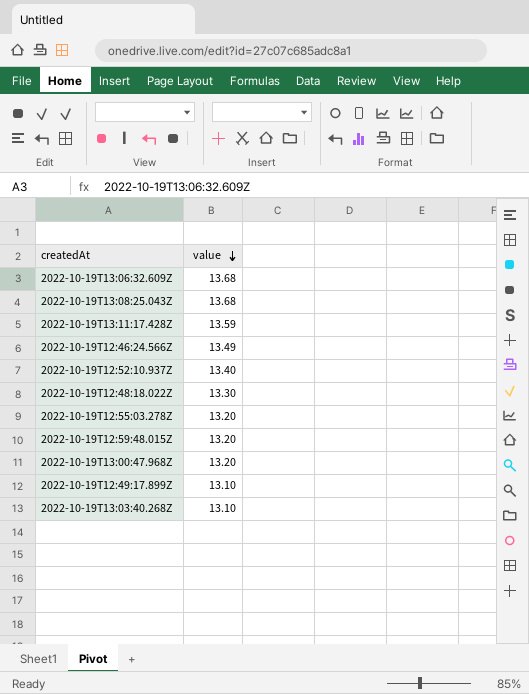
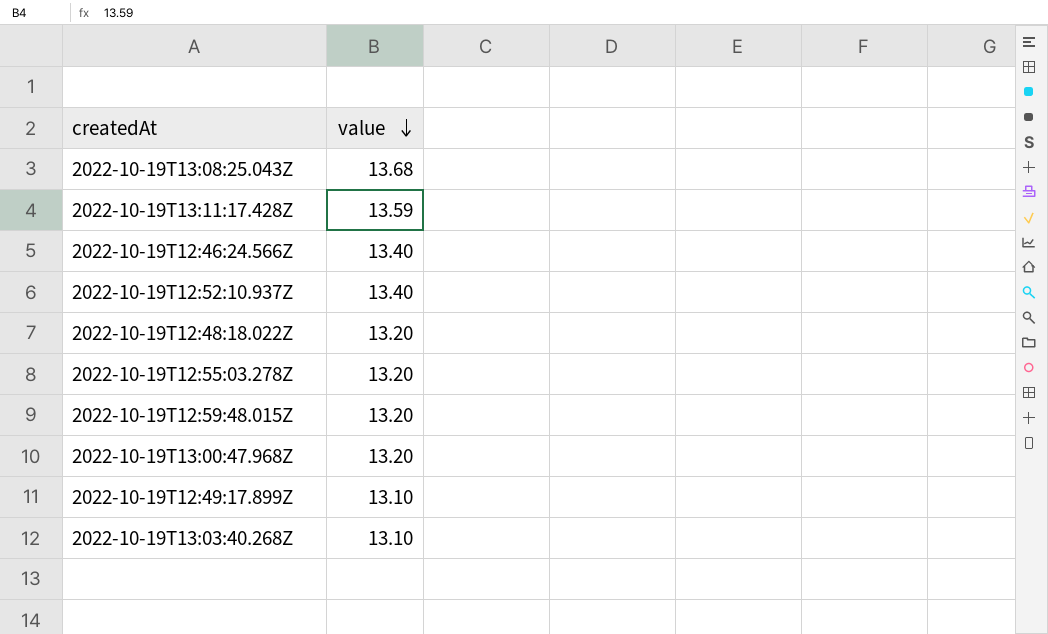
row 2022-10-19T13:06:32.609Z: 13.68 -> none
2022-10-19T12:46:24.566Z | value: 13.49 -> 13.40
2022-10-19T12:48:18.022Z | value: 13.30 -> 13.20

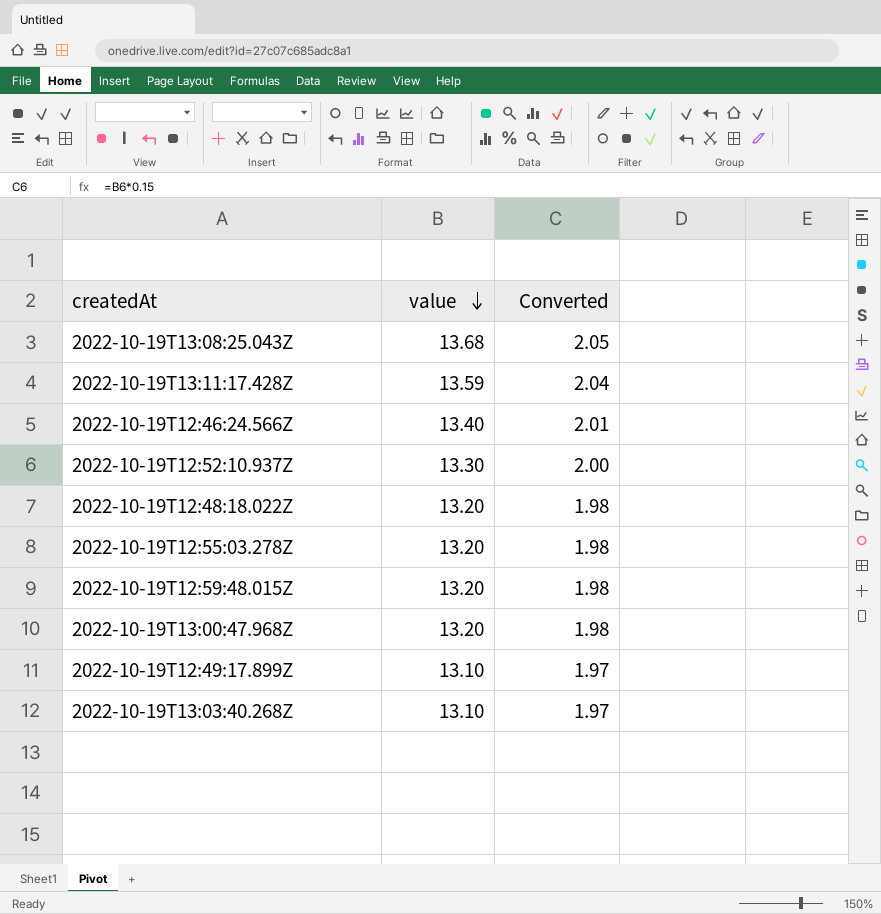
column Converted | formula: none -> [value] * 0.15
2022-10-19T12:52:10.937Z | value: 13.40 -> 13.30

